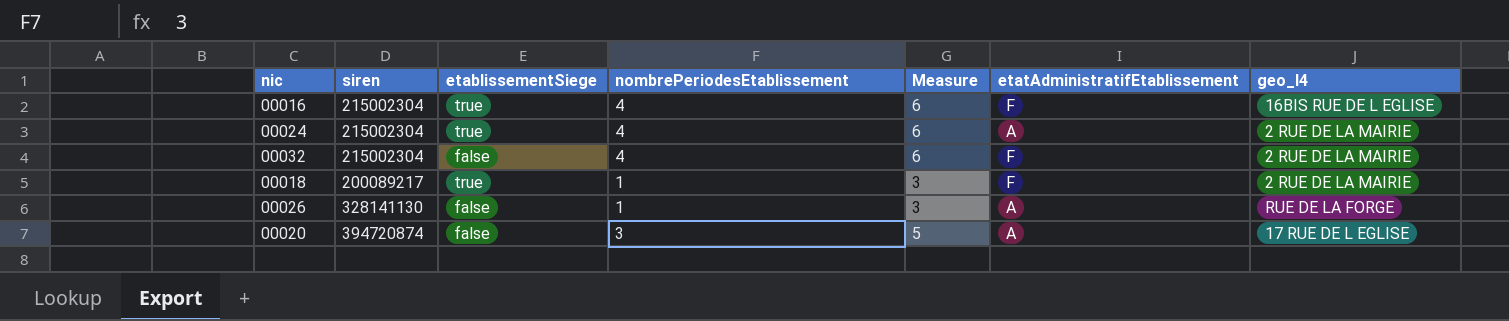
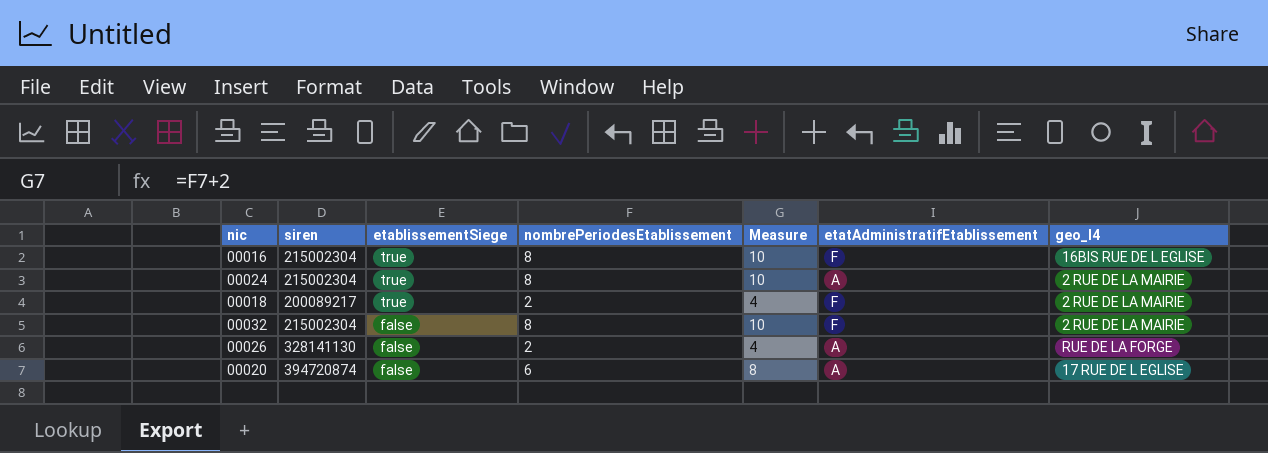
row order: none -> etablissementSiege descending
00016 | nombrePeriodesEtablissement: 4 -> 8
00016 | Measure: 6 -> 10
00024 | nombrePeriodesEtablissement: 4 -> 8
00024 | Measure: 6 -> 10
00018 | nombrePeriodesEtablissement: 1 -> 2
00018 | Measure: 3 -> 4
00032 | nombrePeriodesEtablissement: 4 -> 8
00032 | Measure: 6 -> 10
00026 | nombrePeriodesEtablissement: 1 -> 2
00026 | Measure: 3 -> 4
00020 | nombrePeriodesEtablissement: 3 -> 6
00020 | Measure: 5 -> 8

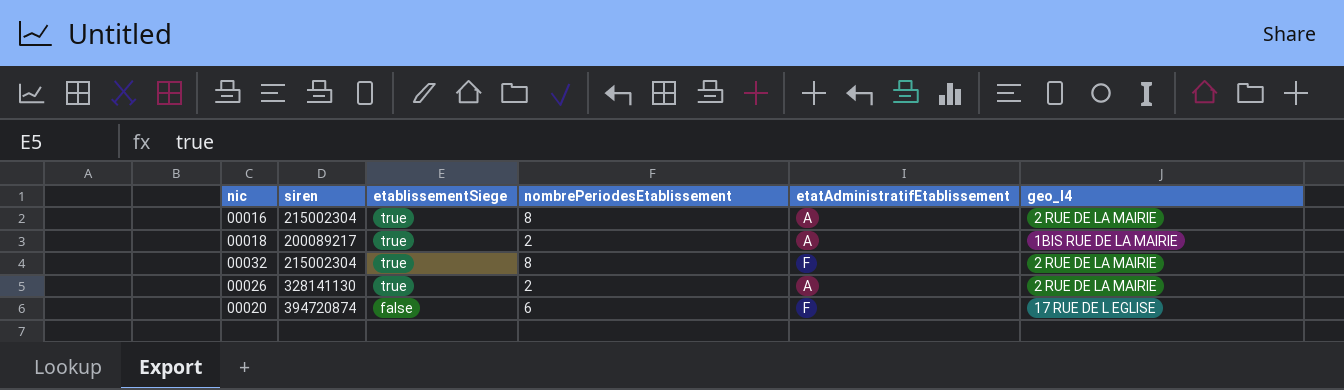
column Measure | formula: [nombrePeriodesEtablissement] + 2 -> none
row 00024: 215002304 | true | 8 | 10 | A | 2 RUE DE LA MAIRIE -> none
00016 | etatAdministratifEtablissement: F -> A
00016 | geo_l4: 16BIS RUE DE L EGLISE -> 2 RUE DE LA MAIRIE
00018 | etatAdministratifEtablissement: F -> A
00018 | geo_l4: 2 RUE DE LA MAIRIE -> 1BIS RUE DE LA MAIRIE
00032 | etablissementSiege: false -> true
00026 | etablissementSiege: false -> true
00026 | geo_l4: RUE DE LA FORGE -> 2 RUE DE LA MAIRIE
00020 | etatAdministratifEtablissement: A -> F

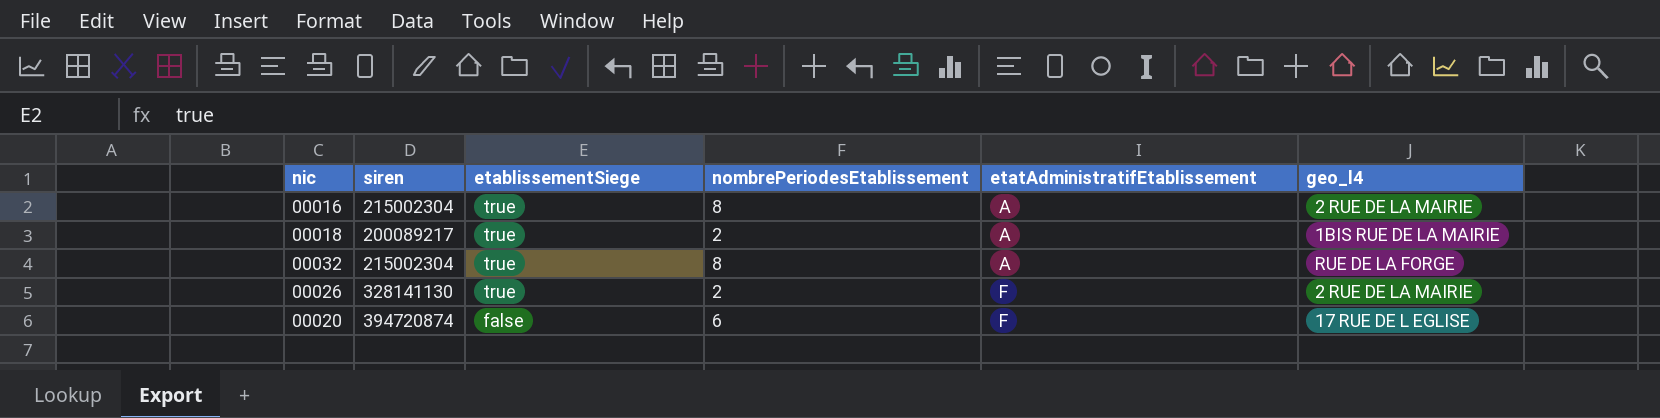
00032 | etatAdministratifEtablissement: F -> A
00032 | geo_l4: 2 RUE DE LA MAIRIE -> RUE DE LA FORGE
00026 | etatAdministratifEtablissement: A -> F

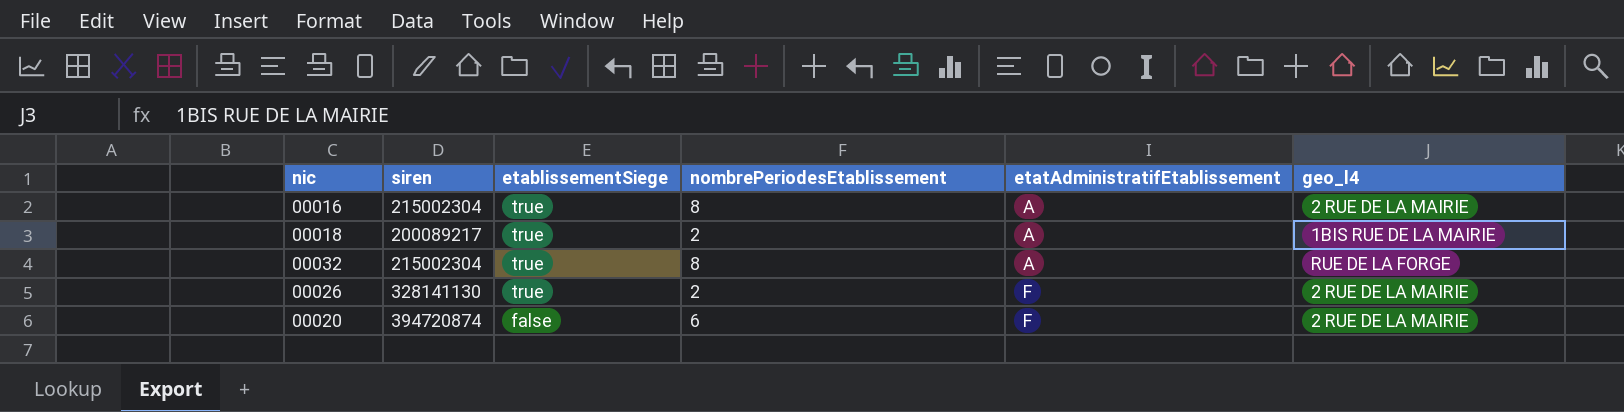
00020 | geo_l4: 17 RUE DE L EGLISE -> 2 RUE DE LA MAIRIE

